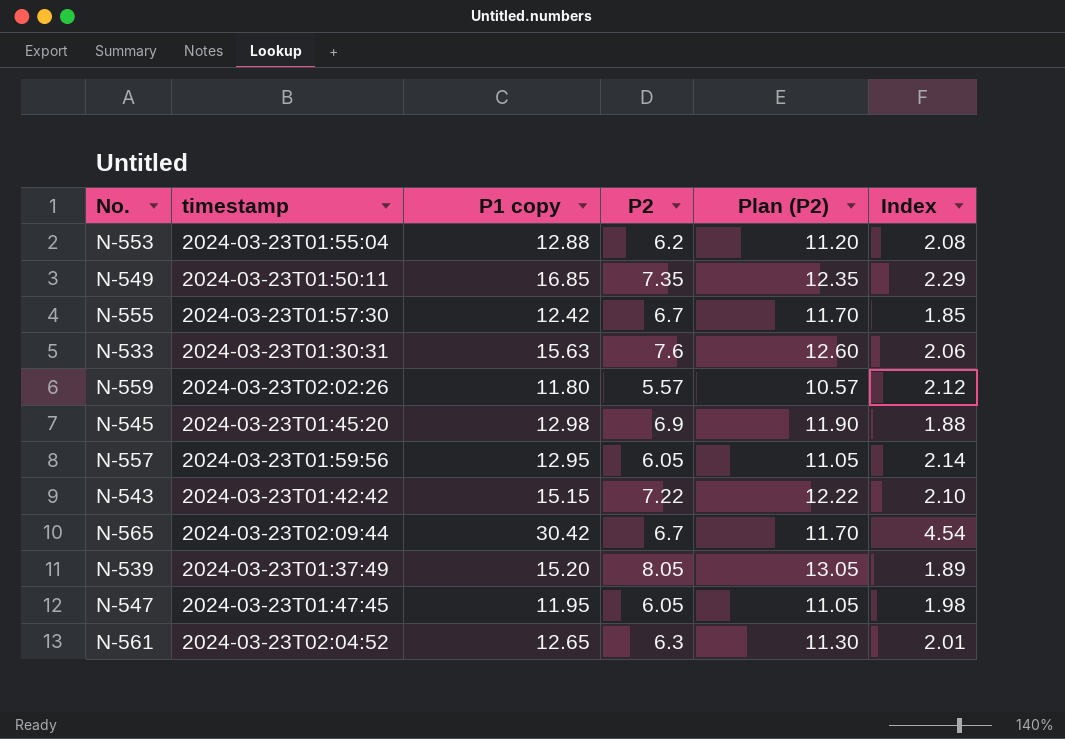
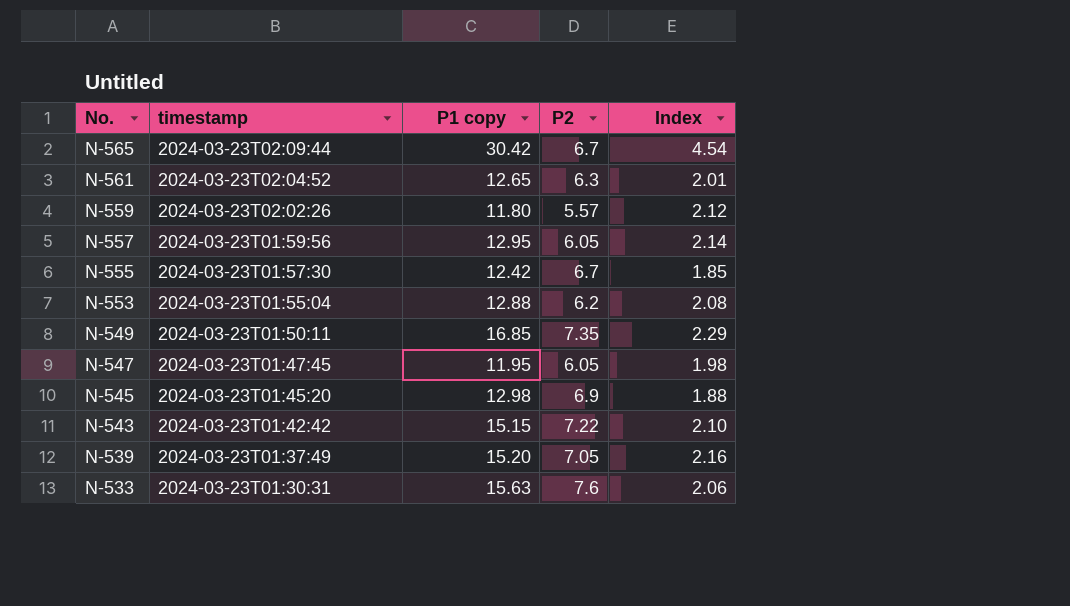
row order: none -> No. descending
column Plan (P2) | formula: [P2] + 5 -> none
N-539 | P2: 8.05 -> 7.05
N-539 | Index: 1.89 -> 2.16

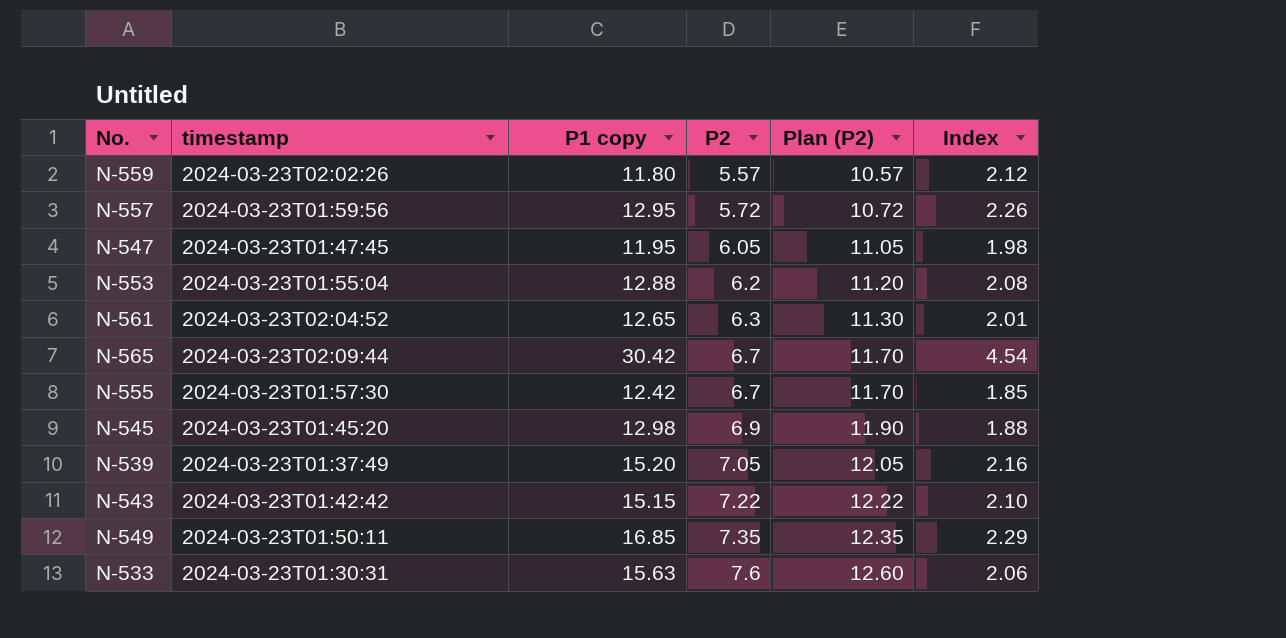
row order: No. descending -> P2 ascending
column Plan (P2) | formula: none -> [P2] + 5
N-557 | P2: 6.05 -> 5.72
N-557 | Index: 2.14 -> 2.26

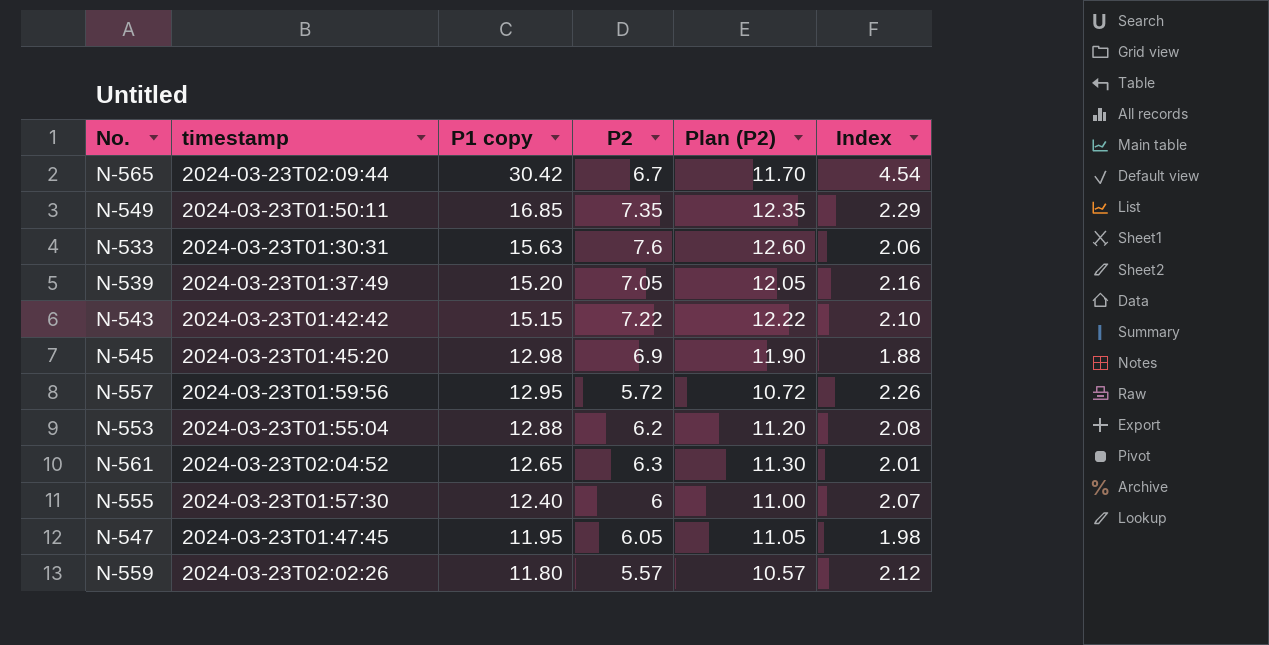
row order: P2 ascending -> P1 copy descending
N-555 | P1 copy: 12.42 -> 12.40
N-555 | P2: 6.7 -> 6
N-555 | Plan (P2): 11.70 -> 11.00
N-555 | Index: 1.85 -> 2.07

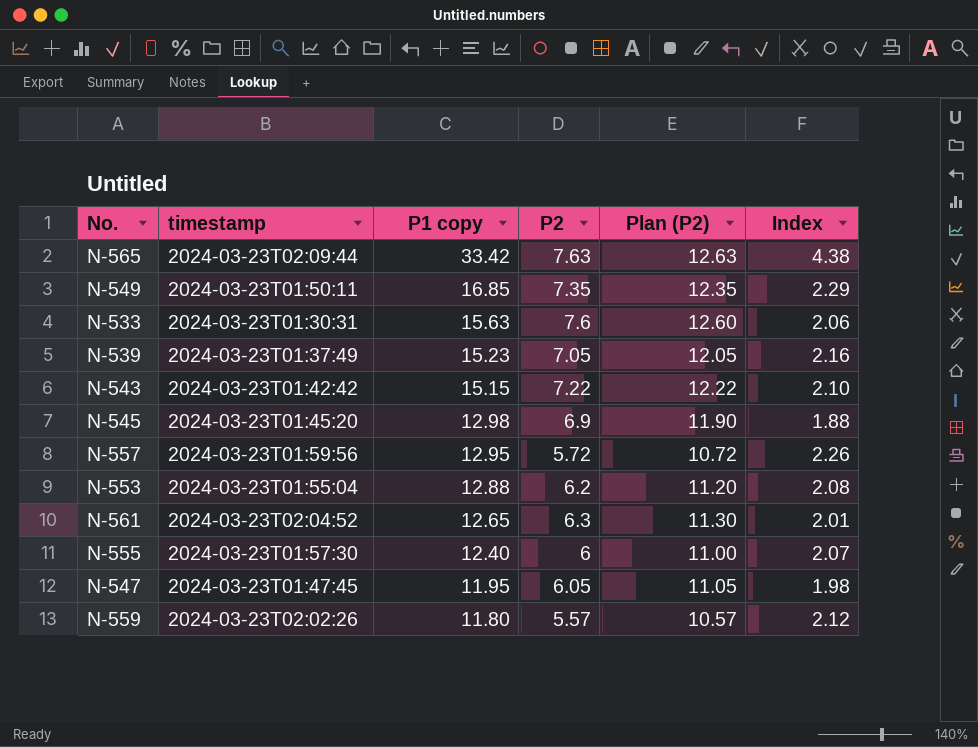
N-565 | P1 copy: 30.42 -> 33.42
N-565 | P2: 6.7 -> 7.63
N-565 | Plan (P2): 11.70 -> 12.63
N-565 | Index: 4.54 -> 4.38
N-539 | P1 copy: 15.20 -> 15.23

